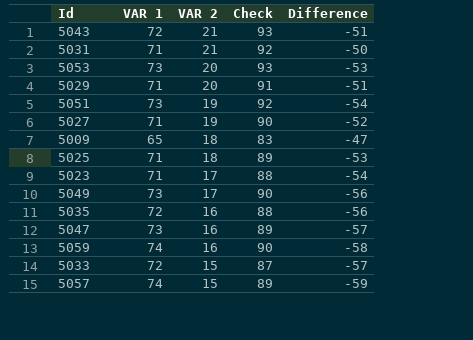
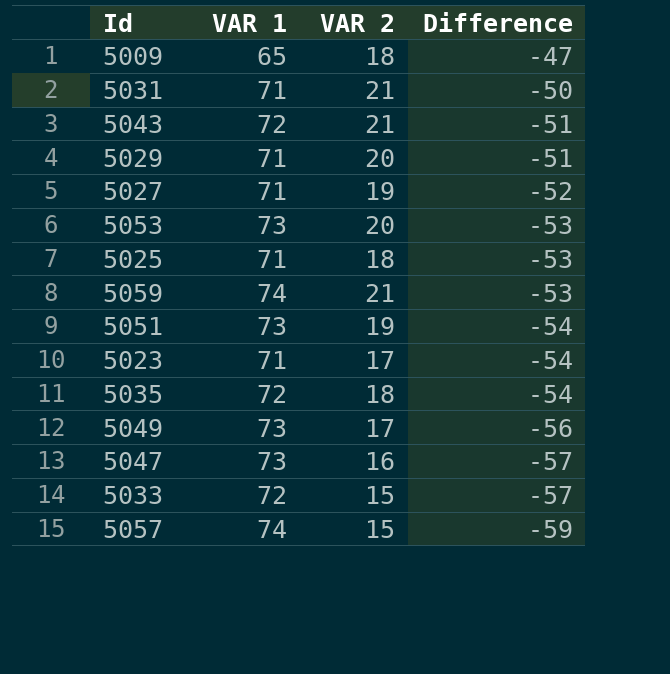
row order: VAR 2 descending -> Difference descending
column Check | formula: [VAR 1] + [VAR 2] -> none
5059 | VAR 2: 16 -> 21
5059 | Difference: -58 -> -53
5035 | VAR 2: 16 -> 18
5035 | Difference: -56 -> -54

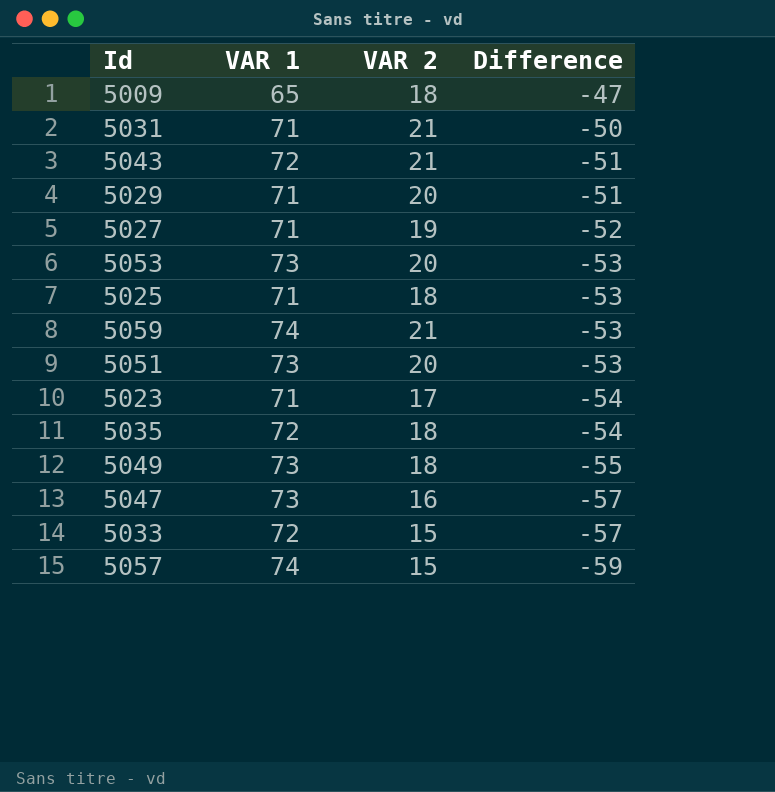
5051 | VAR 2: 19 -> 20
5051 | Difference: -54 -> -53
5049 | VAR 2: 17 -> 18
5049 | Difference: -56 -> -55

